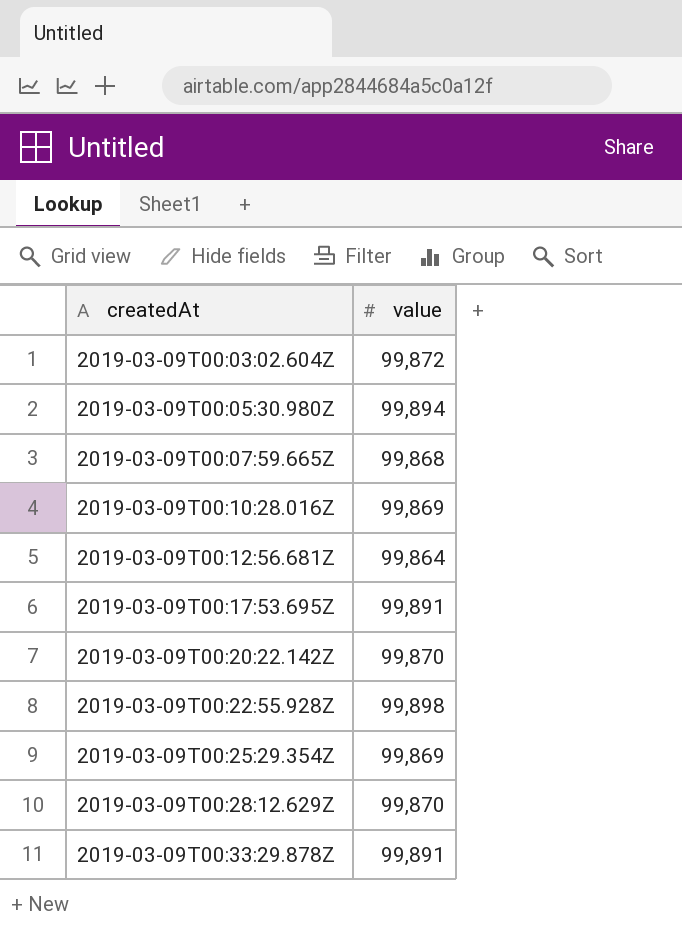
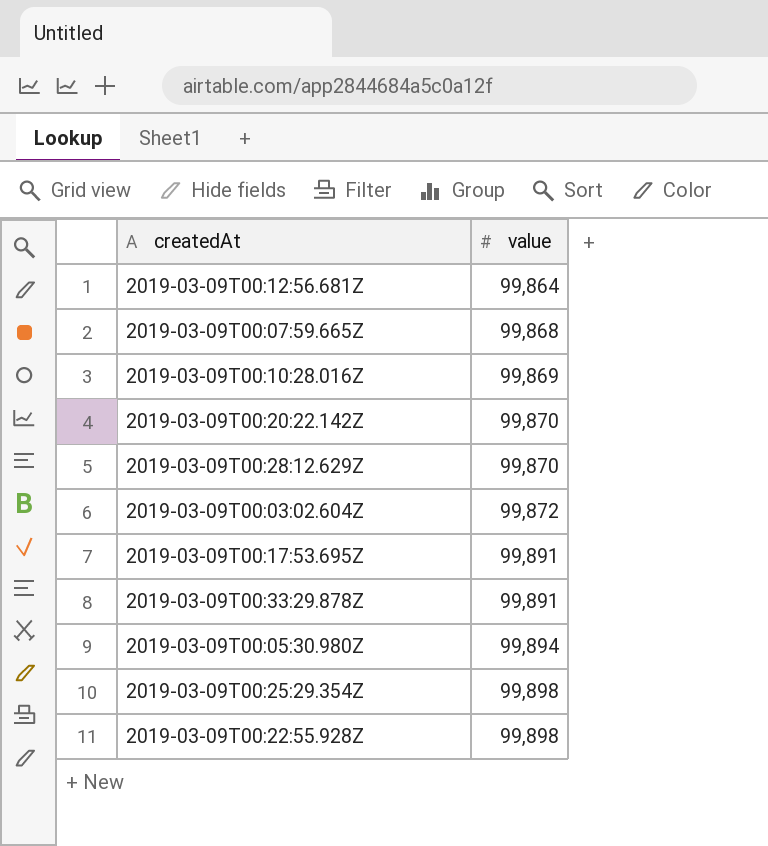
row order: createdAt ascending -> value ascending
2019-03-09T00:25:29.354Z | value: 99,869 -> 99,898

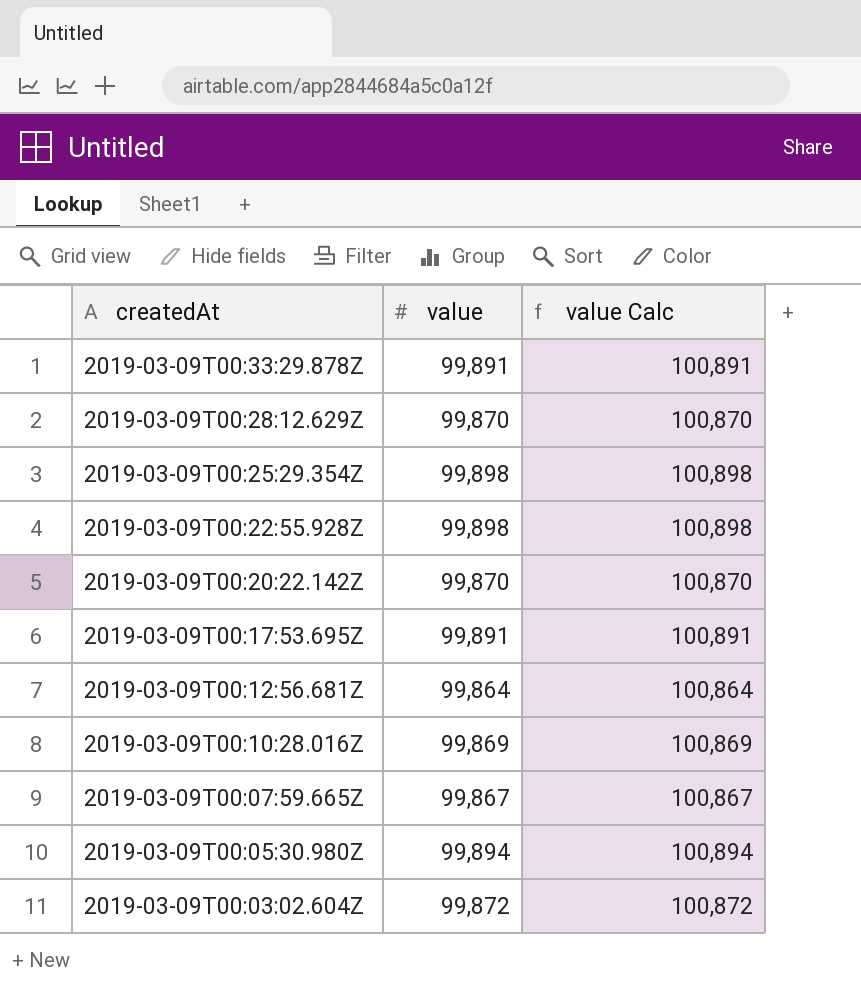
row order: value ascending -> createdAt descending
column value Calc | formula: none -> [value] + 1000
2019-03-09T00:07:59.665Z | value: 99,868 -> 99,867

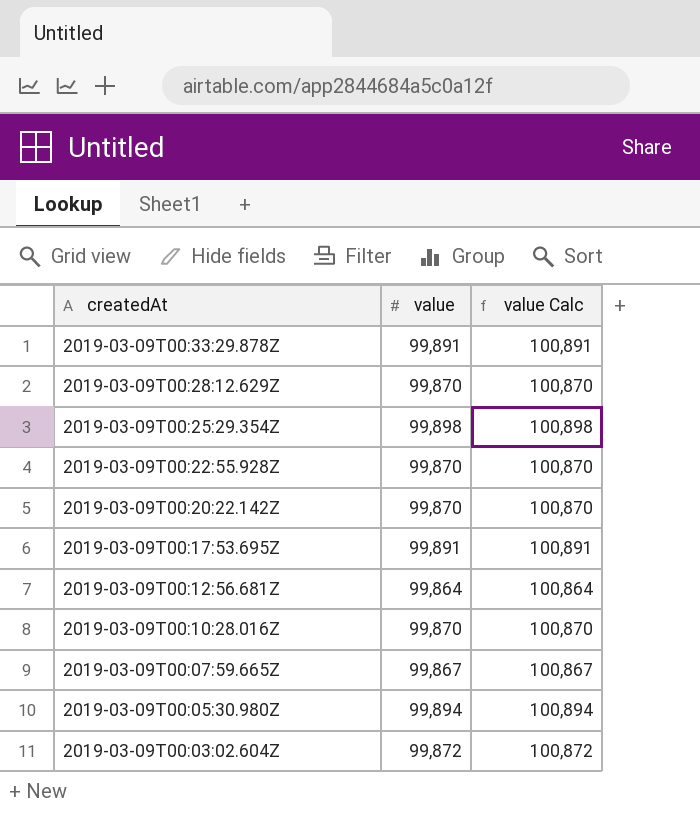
2019-03-09T00:22:55.928Z | value: 99,898 -> 99,870
2019-03-09T00:22:55.928Z | value Calc: 100,898 -> 100,870
2019-03-09T00:10:28.016Z | value: 99,869 -> 99,870
2019-03-09T00:10:28.016Z | value Calc: 100,869 -> 100,870

